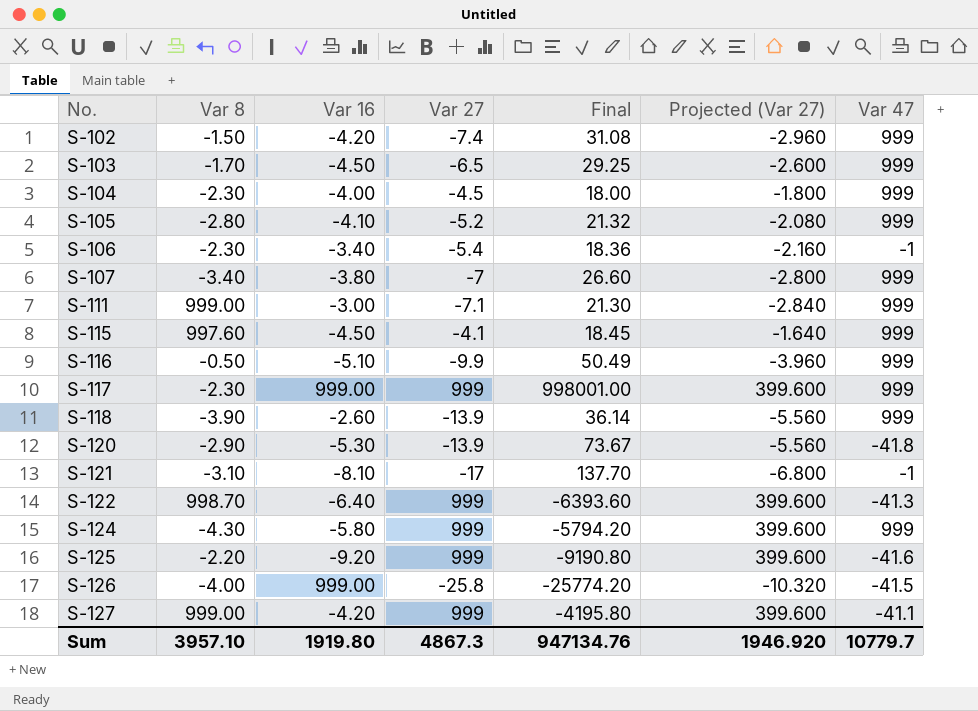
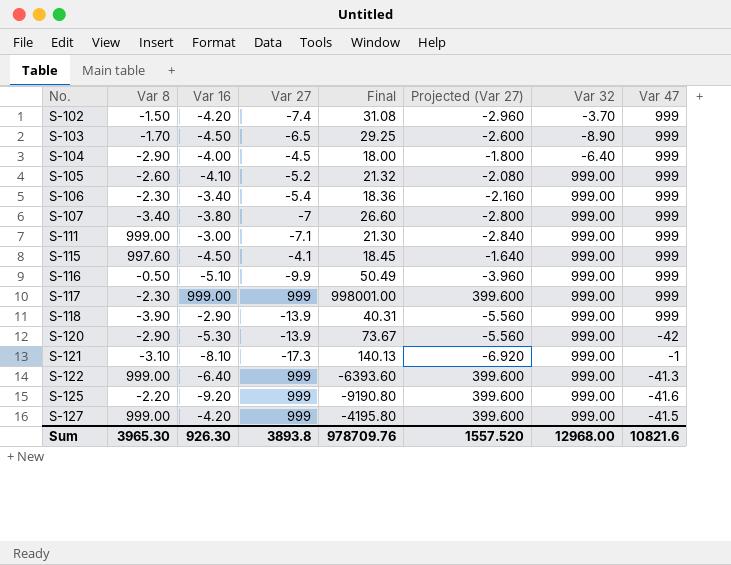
column Var 32 | position: none -> 7
row S-124: -4.30 | -5.80 | 999 | -5794.20 | 399.600 | 999 -> none
row S-126: -4.00 | 999.00 | -25.8 | -25774.20 | -10.320 | -41.5 -> none
S-104 | Var 8: -2.30 -> -2.90
S-105 | Var 8: -2.80 -> -2.60
S-106 | Var 47: -1 -> 999
S-118 | Var 16: -2.60 -> -2.90
S-118 | Final: 36.14 -> 40.31
S-120 | Var 47: -41.8 -> -42
S-121 | Var 27: -17 -> -17.3
S-121 | Final: 137.70 -> 140.13
S-121 | Projected (Var 27): -6.800 -> -6.920
S-122 | Var 8: 998.70 -> 999.00
S-127 | Var 47: -41.1 -> -41.5
Sum | Var 8: 3957.10 -> 3965.30
Sum | Var 16: 1919.80 -> 926.30
Sum | Var 27: 4867.3 -> 3893.8
Sum | Final: 947134.76 -> 978709.76
Sum | Projected (Var 27): 1946.920 -> 1557.520
Sum | Var 47: 10779.7 -> 10821.6

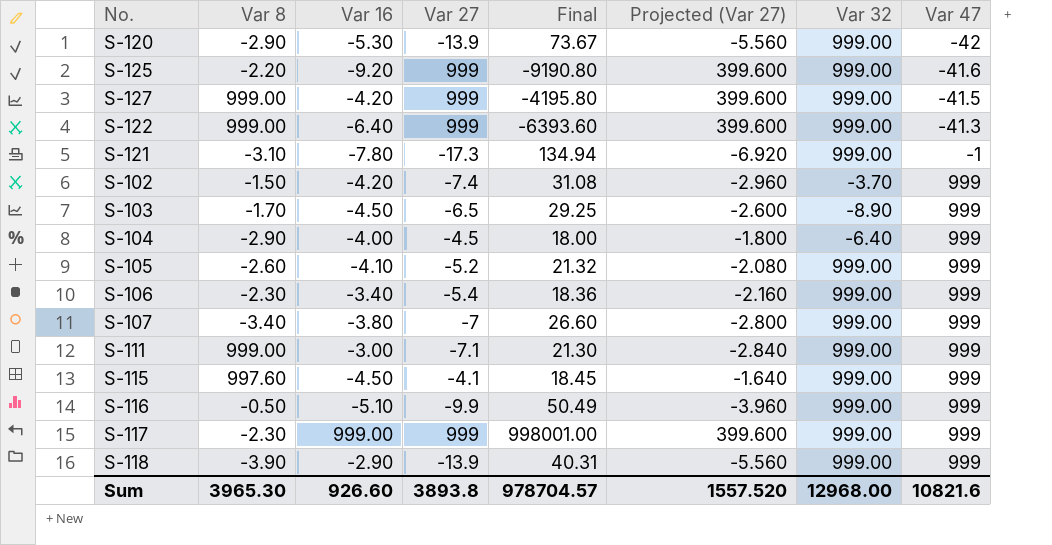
row order: No. ascending -> Var 47 ascending
S-121 | Var 16: -8.10 -> -7.80
S-121 | Final: 140.13 -> 134.94
Sum | Var 16: 926.30 -> 926.60
Sum | Final: 978709.76 -> 978704.57

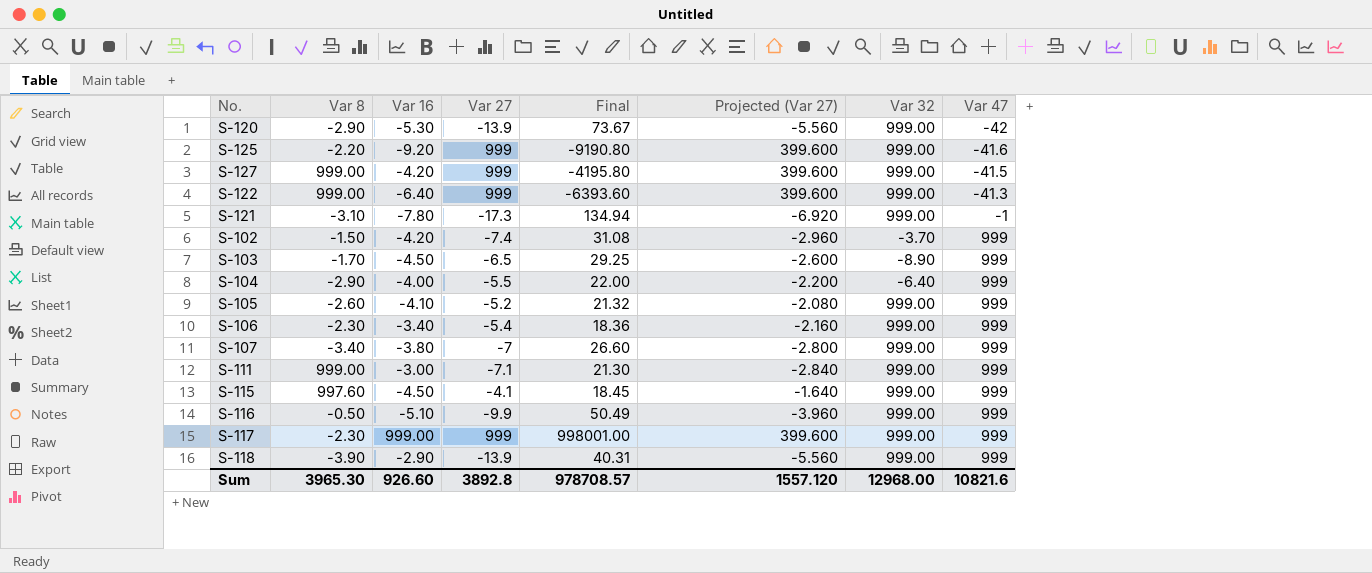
S-104 | Var 27: -4.5 -> -5.5
S-104 | Final: 18.00 -> 22.00
S-104 | Projected (Var 27): -1.800 -> -2.200
Sum | Var 27: 3893.8 -> 3892.8
Sum | Final: 978704.57 -> 978708.57
Sum | Projected (Var 27): 1557.520 -> 1557.120

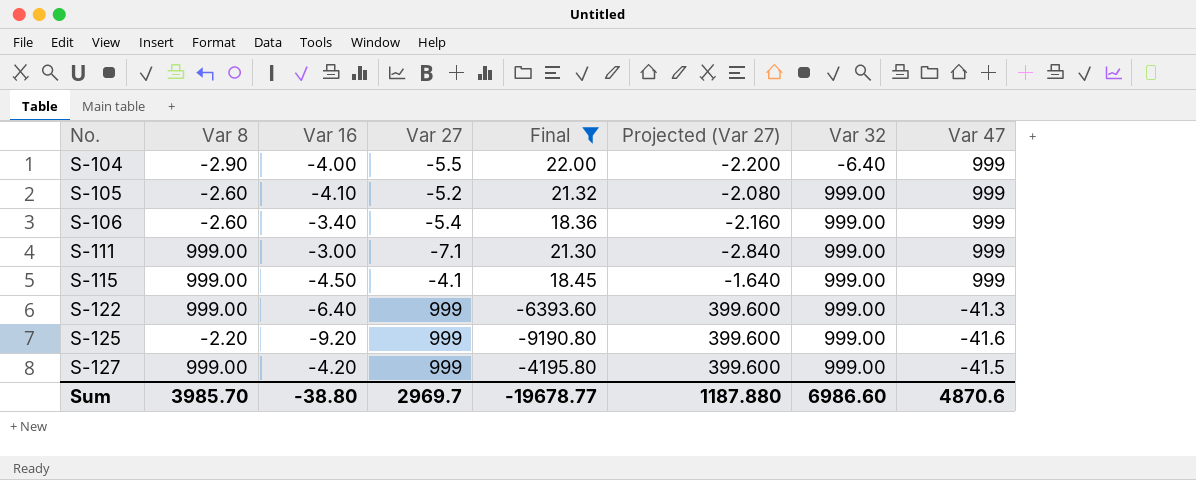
filter: none -> Final <= 22.00
row order: Var 47 ascending -> No. ascending
S-106 | Var 8: -2.30 -> -2.60
S-115 | Var 8: 997.60 -> 999.00
Sum | Var 8: 3965.30 -> 3985.70
Sum | Var 16: 926.60 -> -38.80
Sum | Var 27: 3892.8 -> 2969.7
Sum | Final: 978708.57 -> -19678.77
Sum | Projected (Var 27): 1557.120 -> 1187.880
Sum | Var 32: 12968.00 -> 6986.60
Sum | Var 47: 10821.6 -> 4870.6

